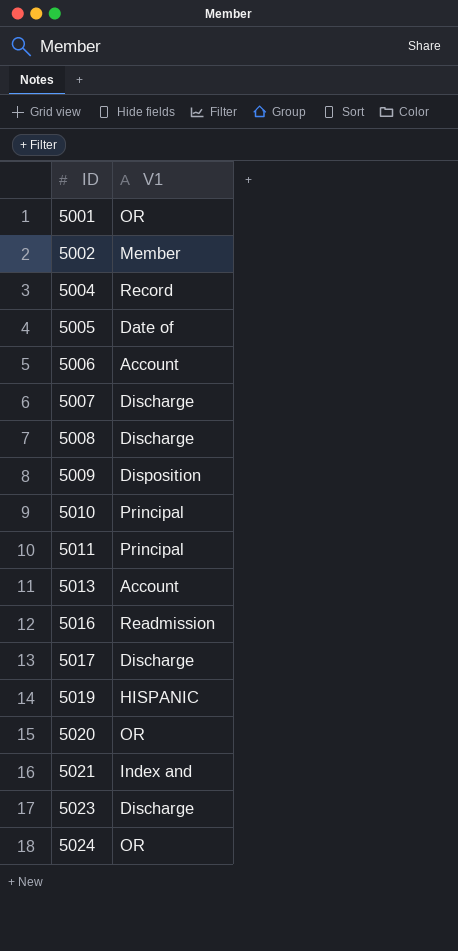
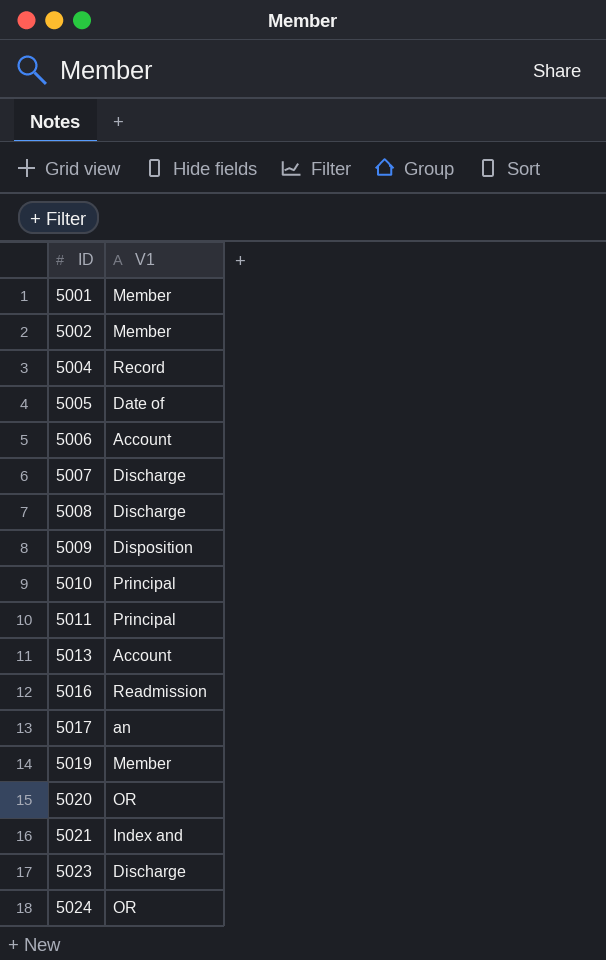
5001 | V1: OR -> Member
5017 | V1: Discharge -> an
5019 | V1: HISPANIC -> Member

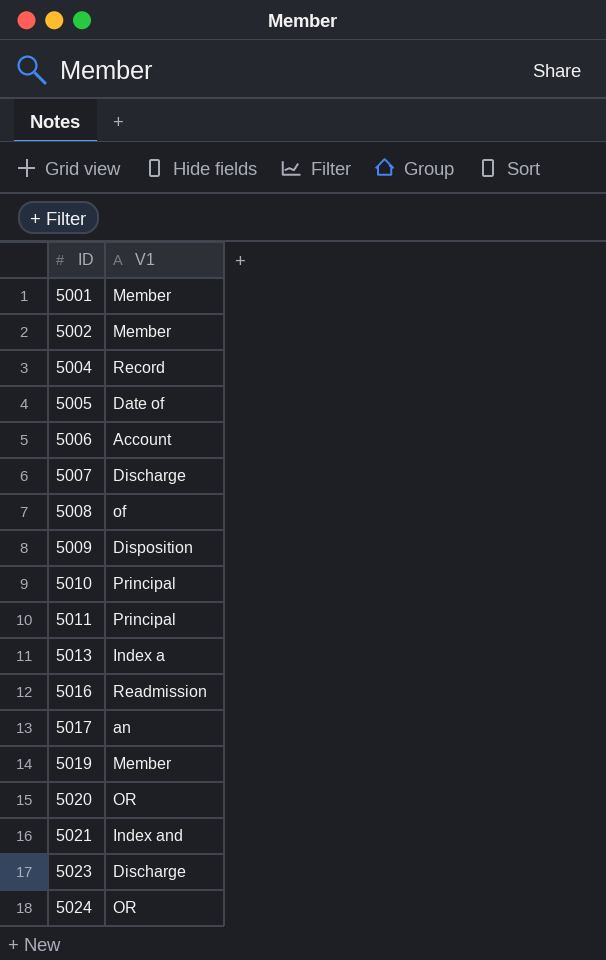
5008 | V1: Discharge -> of
5013 | V1: Account -> Index a

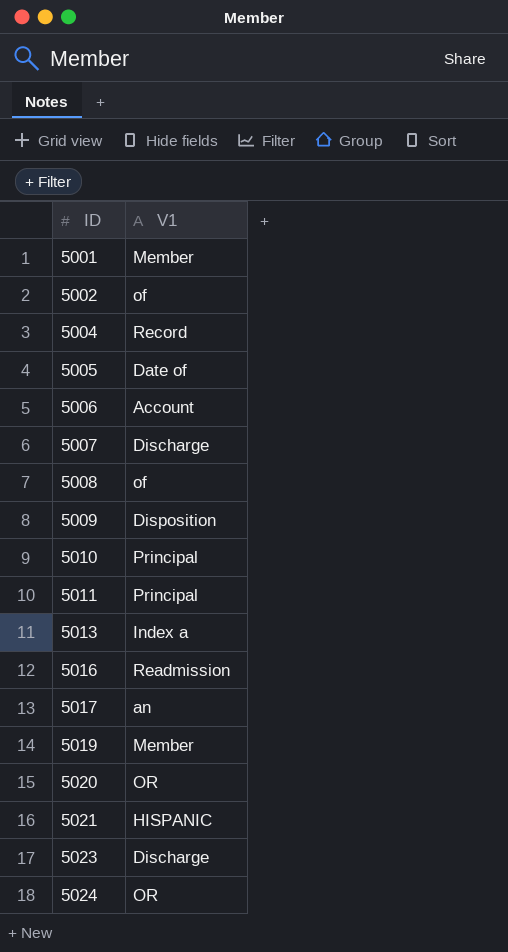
5002 | V1: Member -> of
5021 | V1: Index and -> HISPANIC

